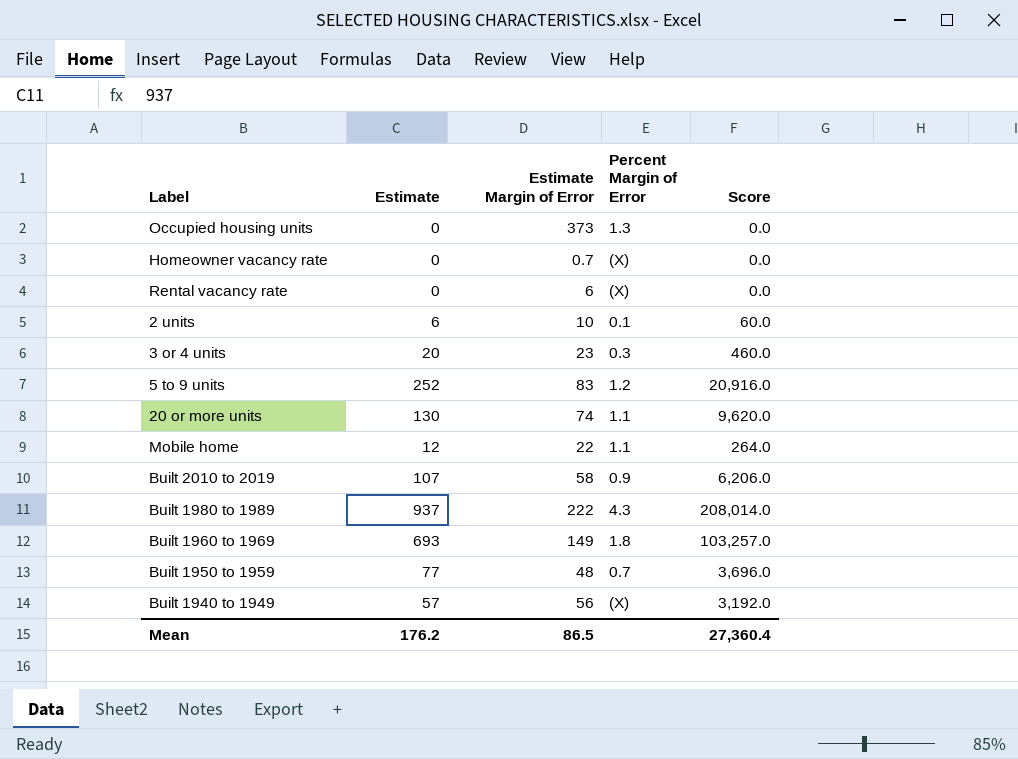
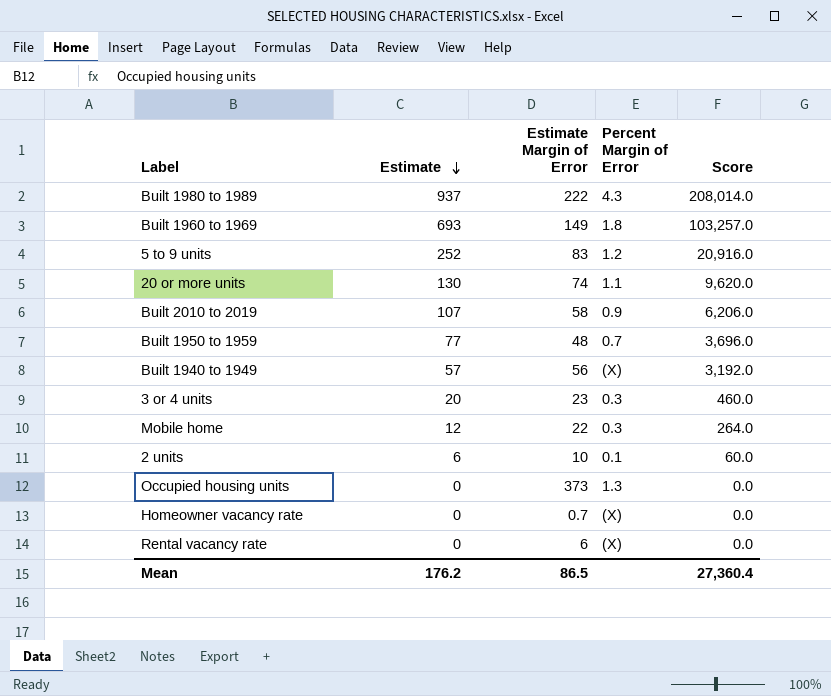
row order: none -> Estimate descending
Mobile home | Percent Margin of Error: 1.1 -> 0.3

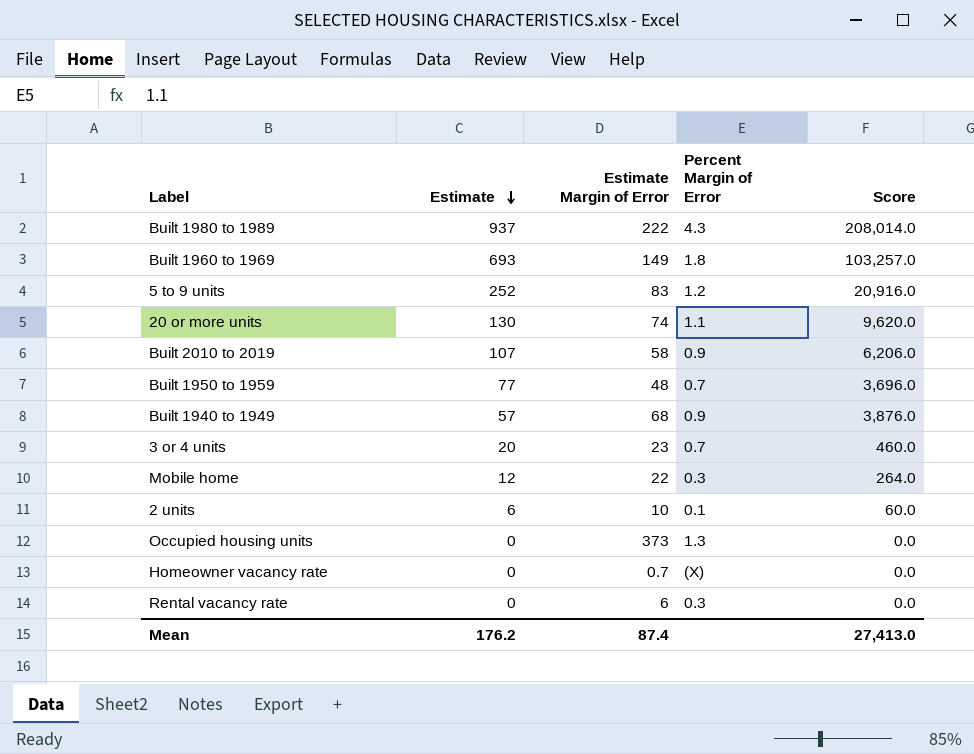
Built 1940 to 1949 | Estimate Margin of Error: 56 -> 68
Built 1940 to 1949 | Percent Margin of Error: (X) -> 0.9
Built 1940 to 1949 | Score: 3,192.0 -> 3,876.0
3 or 4 units | Percent Margin of Error: 0.3 -> 0.7
Rental vacancy rate | Percent Margin of Error: (X) -> 0.3
Mean | Estimate Margin of Error: 86.5 -> 87.4
Mean | Score: 27,360.4 -> 27,413.0

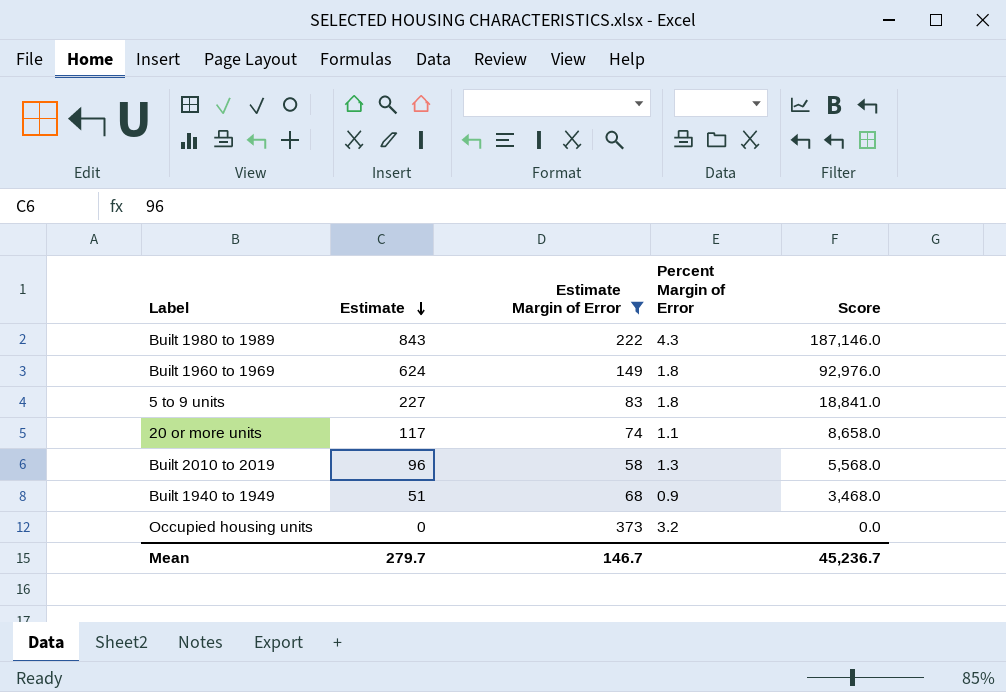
filter: none -> Estimate Margin of Error >= 58
Built 1980 to 1989 | Estimate: 937 -> 843
Built 1980 to 1989 | Score: 208,014.0 -> 187,146.0
Built 1960 to 1969 | Estimate: 693 -> 624
Built 1960 to 1969 | Score: 103,257.0 -> 92,976.0
5 to 9 units | Estimate: 252 -> 227
5 to 9 units | Percent Margin of Error: 1.2 -> 1.8
5 to 9 units | Score: 20,916.0 -> 18,841.0
20 or more units | Estimate: 130 -> 117
20 or more units | Score: 9,620.0 -> 8,658.0
Built 2010 to 2019 | Estimate: 107 -> 96
Built 2010 to 2019 | Percent Margin of Error: 0.9 -> 1.3
Built 2010 to 2019 | Score: 6,206.0 -> 5,568.0
Built 1940 to 1949 | Estimate: 57 -> 51
Built 1940 to 1949 | Score: 3,876.0 -> 3,468.0
Occupied housing units | Percent Margin of Error: 1.3 -> 3.2
Mean | Estimate: 176.2 -> 279.7
Mean | Estimate Margin of Error: 87.4 -> 146.7
Mean | Score: 27,413.0 -> 45,236.7

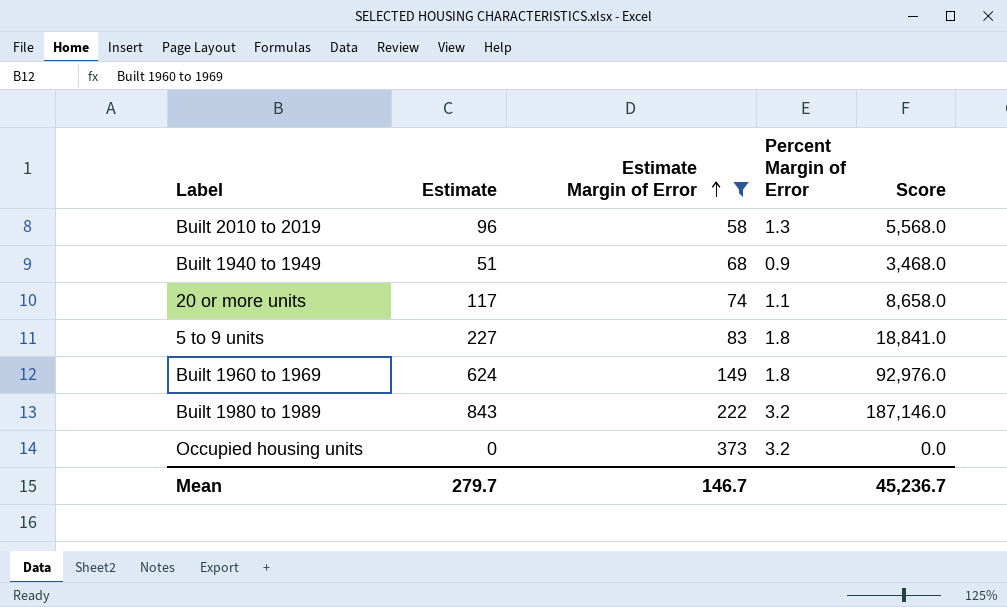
row order: Estimate descending -> Estimate Margin of Error ascending
Built 1980 to 1989 | Percent Margin of Error: 4.3 -> 3.2

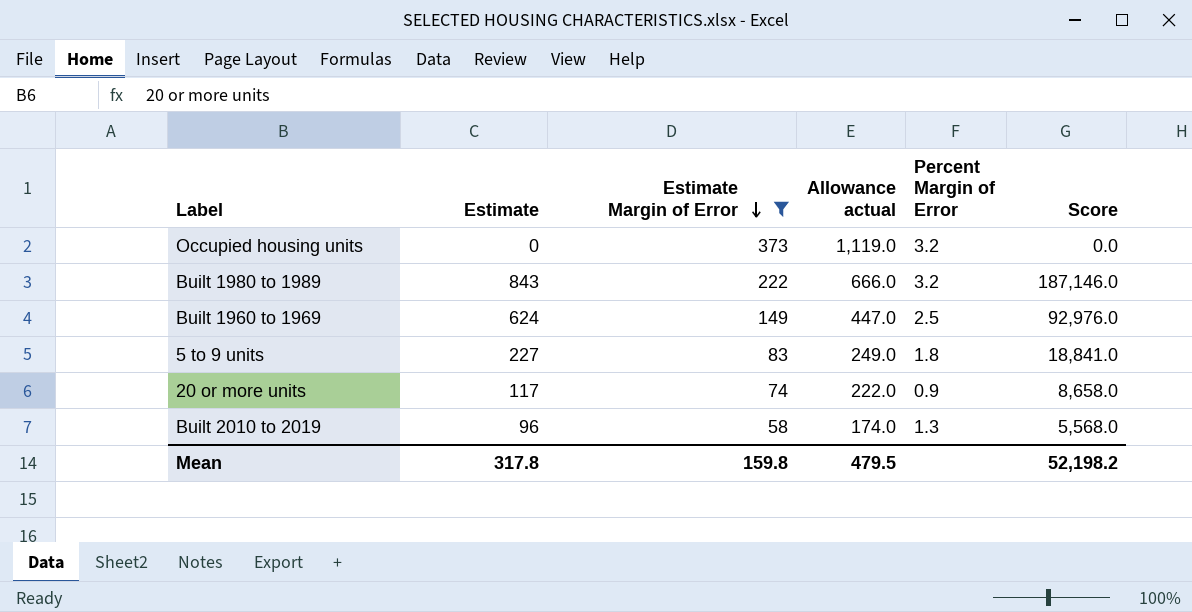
row order: Estimate Margin of Error ascending -> Estimate Margin of Error descending
column Allowance actual | formula: none -> [Estimate Margin of Error] * 3
row Built 1940 to 1949: 51 | 68 | 0.9 | 3,468.0 -> none
Built 1960 to 1969 | Percent Margin of Error: 1.8 -> 2.5
20 or more units | Percent Margin of Error: 1.1 -> 0.9
Mean | Estimate: 279.7 -> 317.8
Mean | Estimate Margin of Error: 146.7 -> 159.8
Mean | Score: 45,236.7 -> 52,198.2

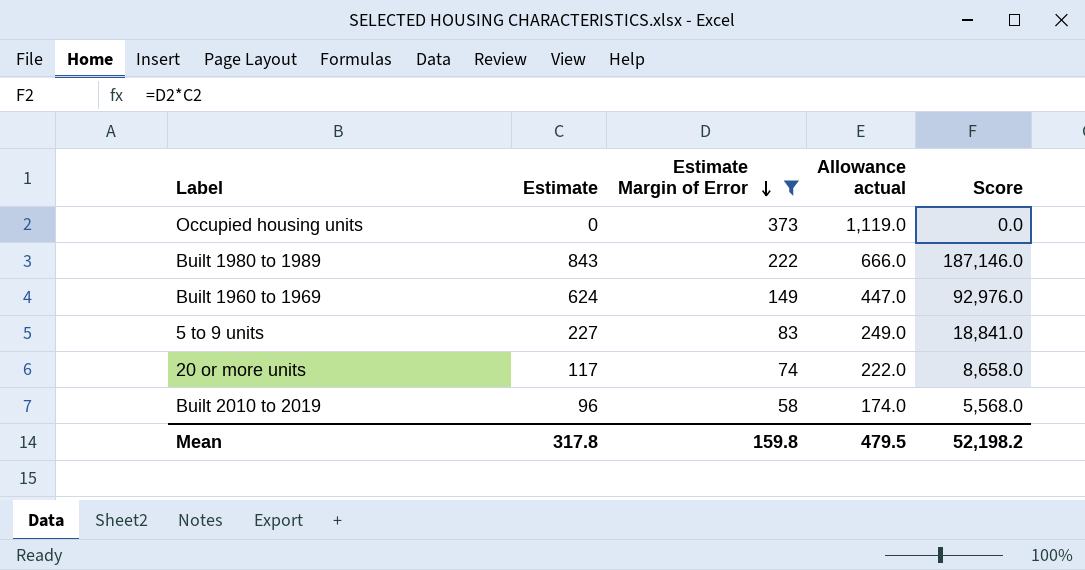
column Percent Margin of Error | position: 5 -> none

